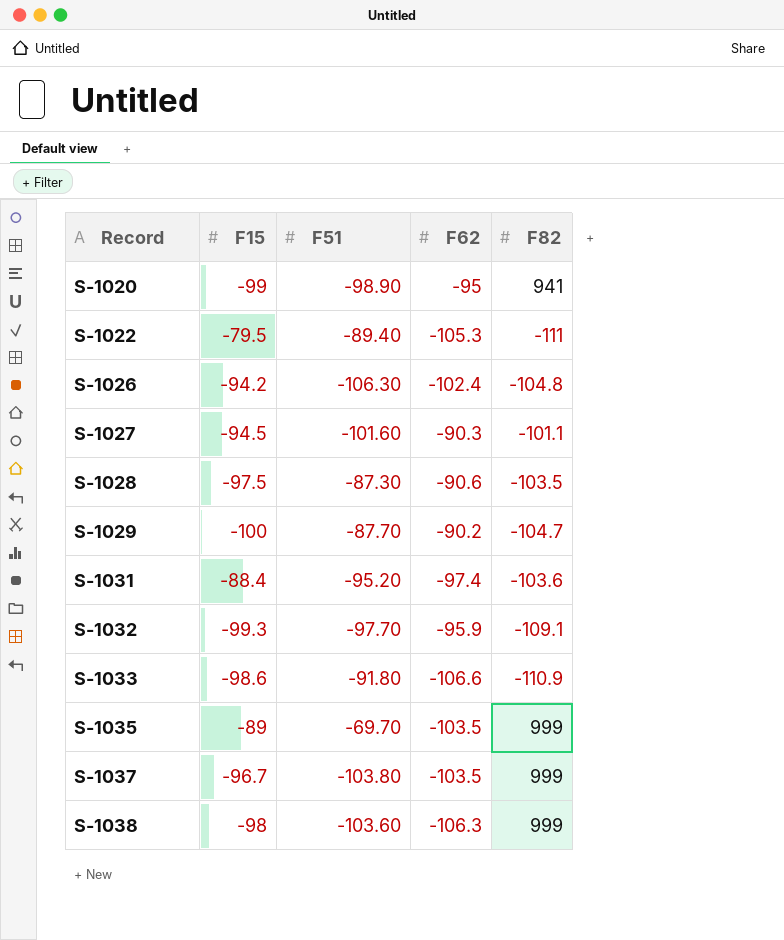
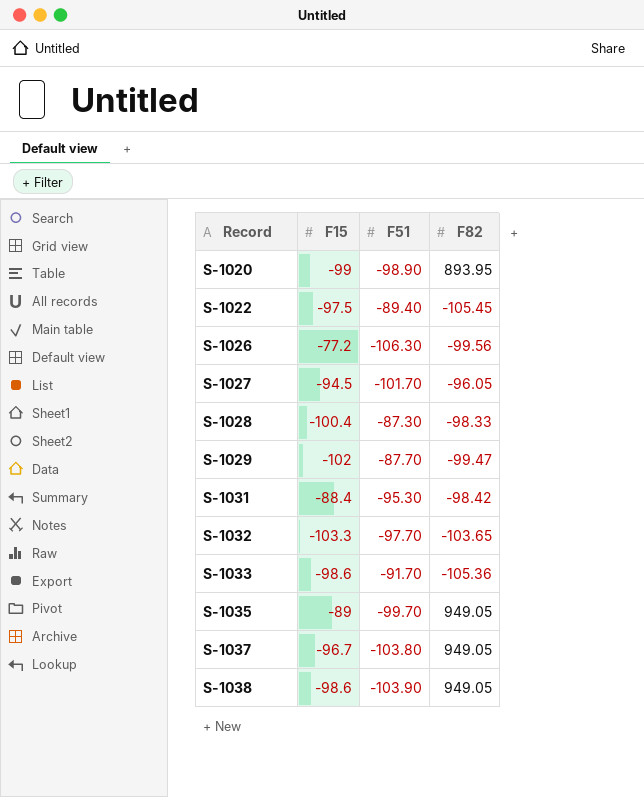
column F62 | position: 4 -> none
S-1020 | F82: 941 -> 893.95
S-1022 | F15: -79.5 -> -97.5
S-1022 | F82: -111 -> -105.45
S-1026 | F15: -94.2 -> -77.2
S-1026 | F82: -104.8 -> -99.56
S-1027 | F51: -101.60 -> -101.70
S-1027 | F82: -101.1 -> -96.05
S-1028 | F15: -97.5 -> -100.4
S-1028 | F82: -103.5 -> -98.33
S-1029 | F15: -100 -> -102
S-1029 | F82: -104.7 -> -99.47
S-1031 | F51: -95.20 -> -95.30
S-1031 | F82: -103.6 -> -98.42
S-1032 | F15: -99.3 -> -103.3
S-1032 | F82: -109.1 -> -103.65
S-1033 | F51: -91.80 -> -91.70
S-1033 | F82: -110.9 -> -105.36
S-1035 | F51: -69.70 -> -99.70
S-1035 | F82: 999 -> 949.05
S-1037 | F82: 999 -> 949.05
S-1038 | F15: -98 -> -98.6
S-1038 | F51: -103.60 -> -103.90
S-1038 | F82: 999 -> 949.05

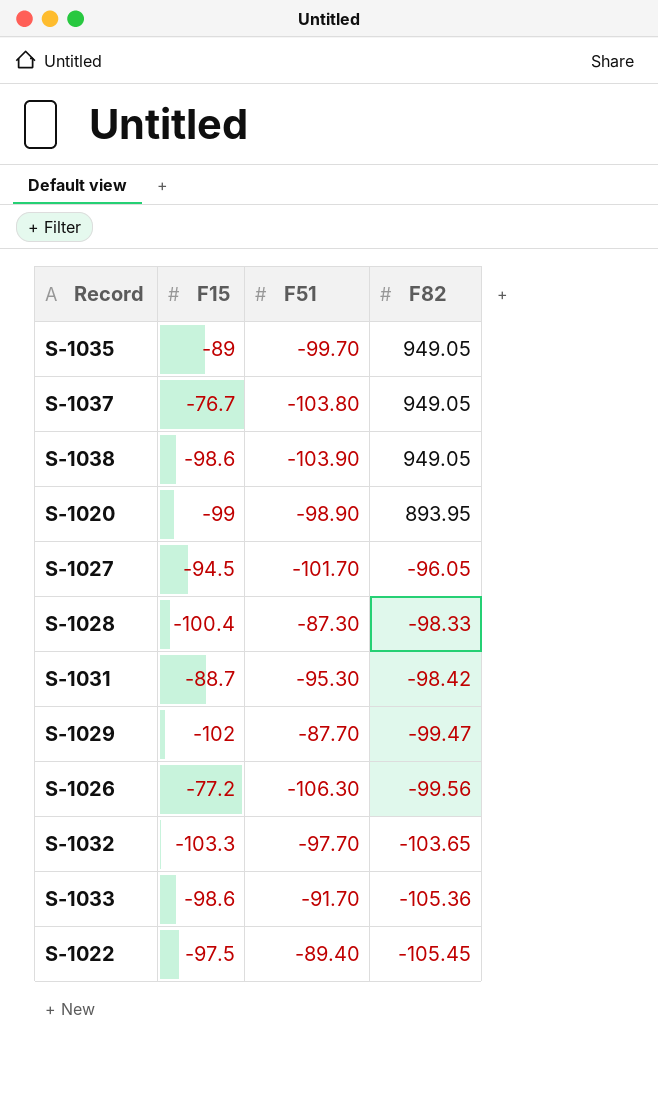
row order: Record ascending -> F82 descending
S-1037 | F15: -96.7 -> -76.7
S-1031 | F15: -88.4 -> -88.7

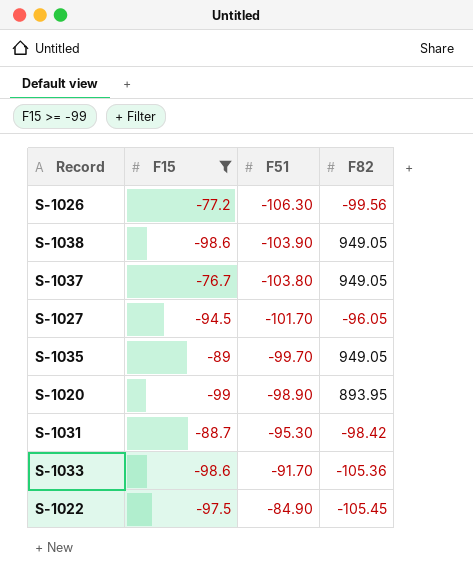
filter: none -> F15 >= -99
row order: F82 descending -> F51 ascending
S-1022 | F51: -89.40 -> -84.90

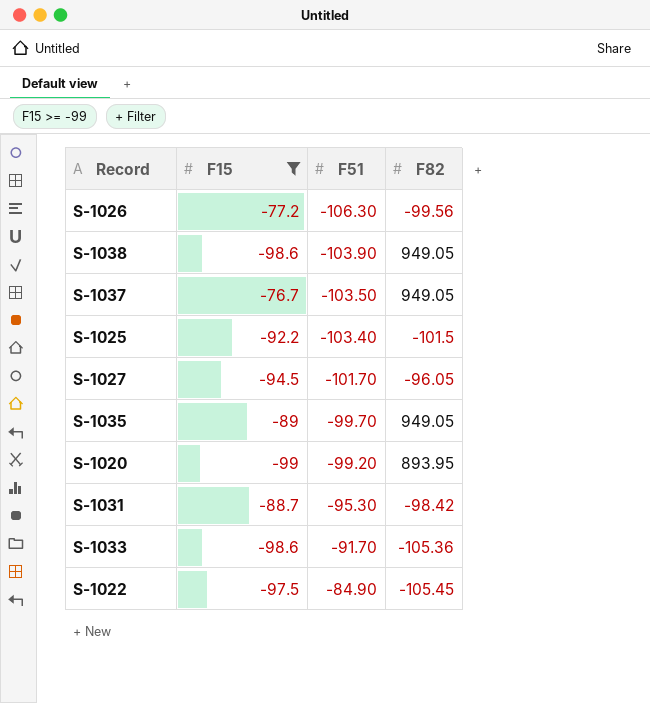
S-1037 | F51: -103.80 -> -103.50
row S-1025: none -> -92.2 | -103.40 | -101.5
S-1020 | F51: -98.90 -> -99.20

